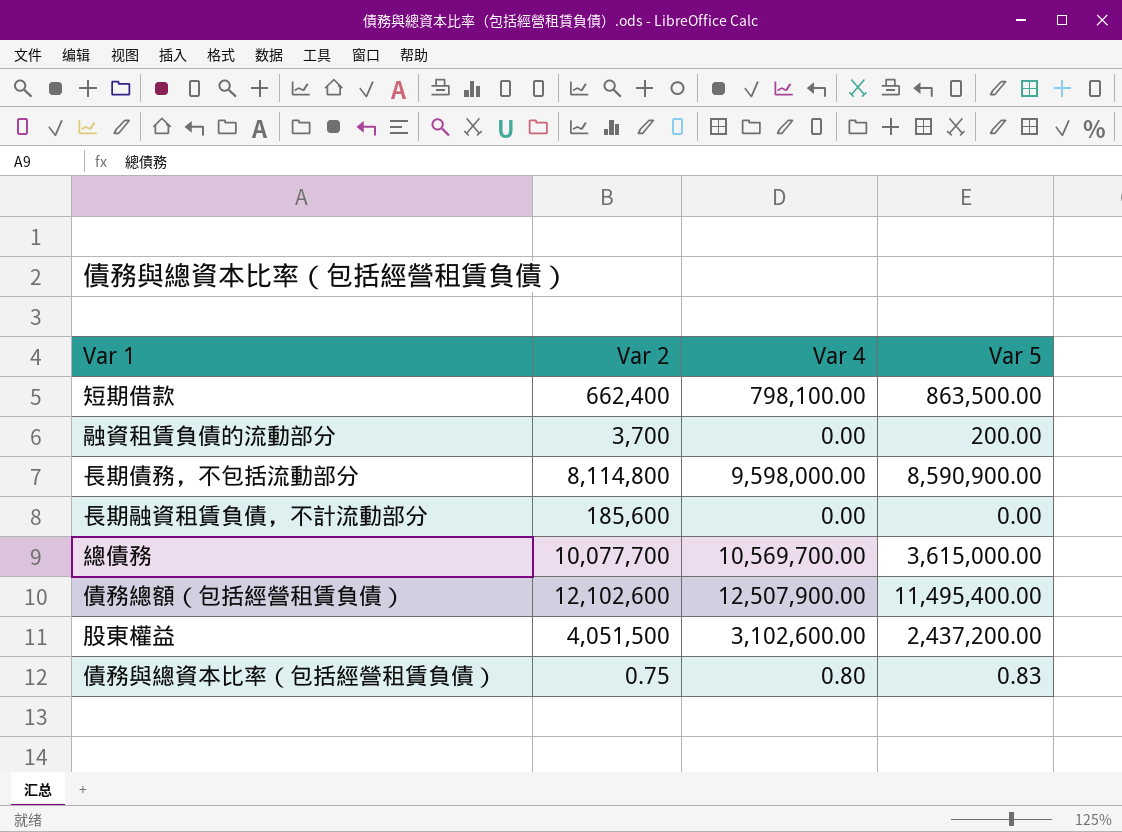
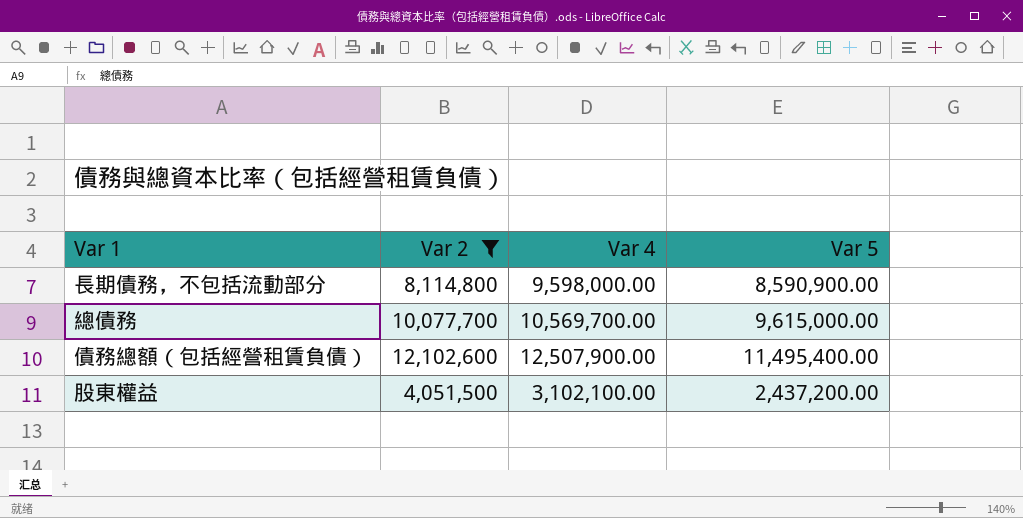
filter: none -> Var 2 >= 4,051,500
總債務 | Var 5: 3,615,000.00 -> 9,615,000.00
股東權益 | Var 4: 3,102,600.00 -> 3,102,100.00

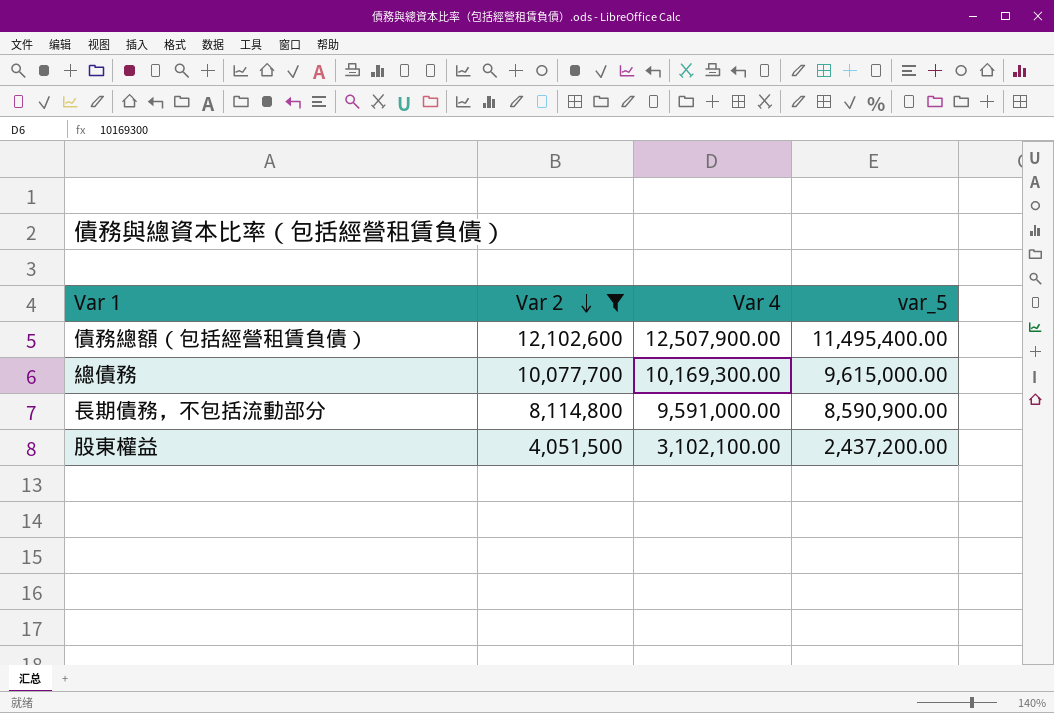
row order: none -> Var 2 descending
column name: Var 5 -> var_5
總債務 | Var 4: 10,569,700.00 -> 10,169,300.00
長期債務，不包括流動部分 | Var 4: 9,598,000.00 -> 9,591,000.00

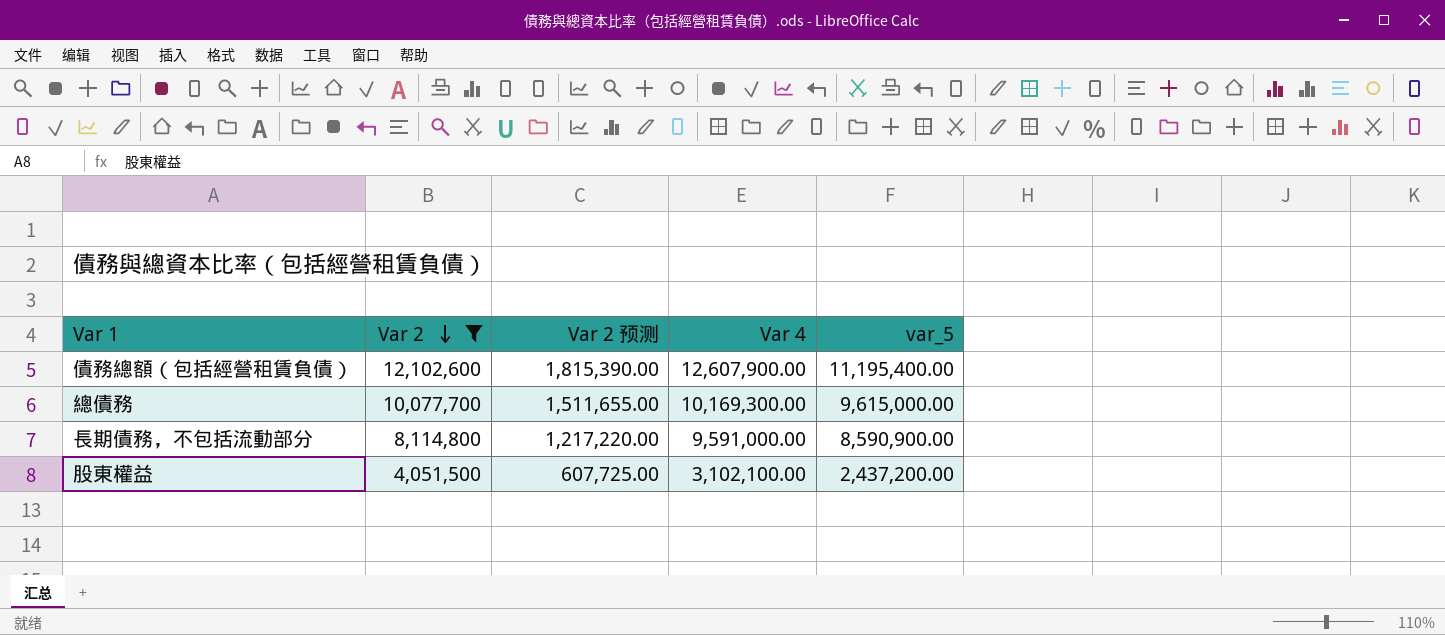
column Var 2 预测 | formula: none -> [Var 2] * 0.15
債務總額（包括經營租賃負債） | Var 4: 12,507,900.00 -> 12,607,900.00
債務總額（包括經營租賃負債） | var_5: 11,495,400.00 -> 11,195,400.00

